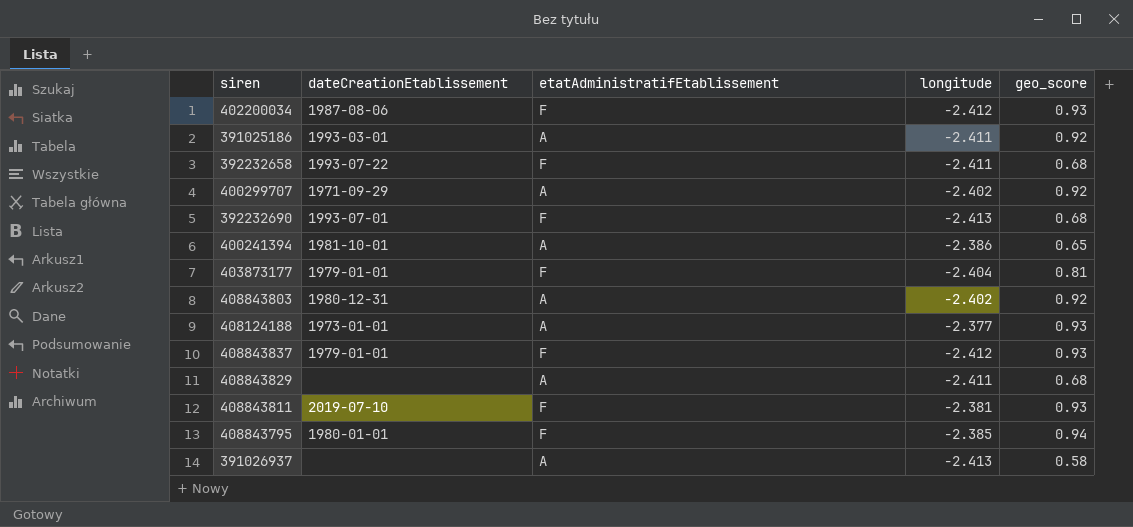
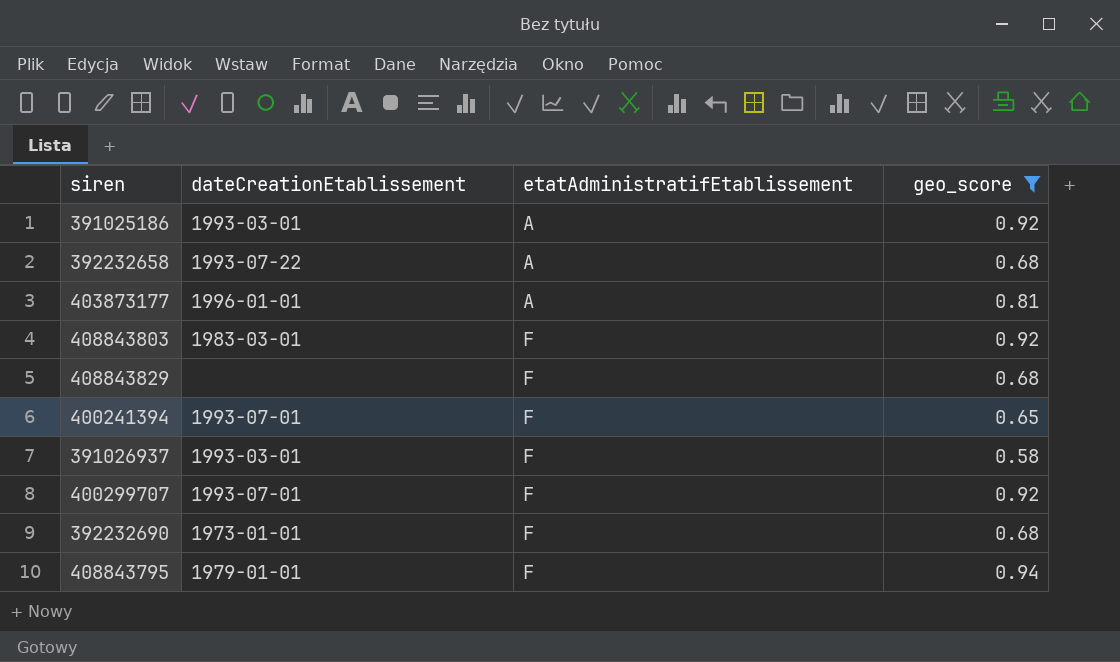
filter: none -> geo_score != 0.93
row order: none -> etatAdministratifEtablissement ascending
column longitude | position: 4 -> none
392232658 | etatAdministratifEtablissement: F -> A
403873177 | dateCreationEtablissement: 1979-01-01 -> 1996-01-01
403873177 | etatAdministratifEtablissement: F -> A
408843803 | dateCreationEtablissement: 1980-12-31 -> 1983-03-01
408843803 | etatAdministratifEtablissement: A -> F
408843829 | etatAdministratifEtablissement: A -> F
400241394 | dateCreationEtablissement: 1981-10-01 -> 1993-07-01
400241394 | etatAdministratifEtablissement: A -> F
391026937 | dateCreationEtablissement: none -> 1993-03-01
391026937 | etatAdministratifEtablissement: A -> F
400299707 | dateCreationEtablissement: 1971-09-29 -> 1993-07-01
400299707 | etatAdministratifEtablissement: A -> F
392232690 | dateCreationEtablissement: 1993-07-01 -> 1973-01-01
408843795 | dateCreationEtablissement: 1980-01-01 -> 1979-01-01

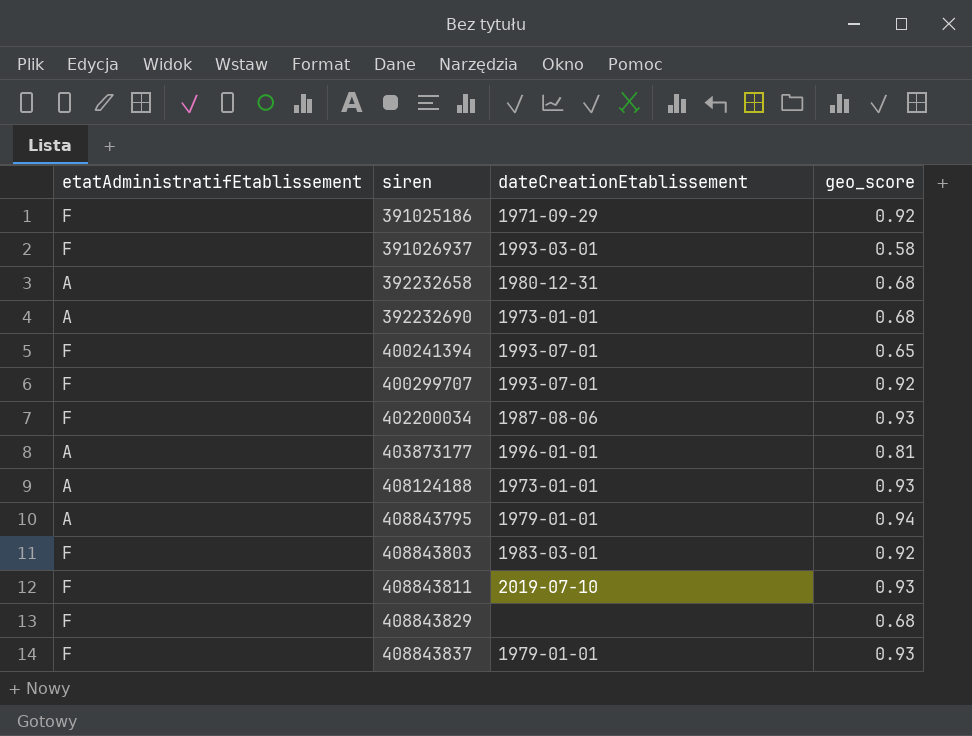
filter: geo_score != 0.93 -> none
row order: etatAdministratifEtablissement ascending -> siren ascending
column etatAdministratifEtablissement | position: 3 -> 1
391025186 | etatAdministratifEtablissement: A -> F
391025186 | dateCreationEtablissement: 1993-03-01 -> 1971-09-29
392232658 | dateCreationEtablissement: 1993-07-22 -> 1980-12-31
392232690 | etatAdministratifEtablissement: F -> A
408843795 | etatAdministratifEtablissement: F -> A

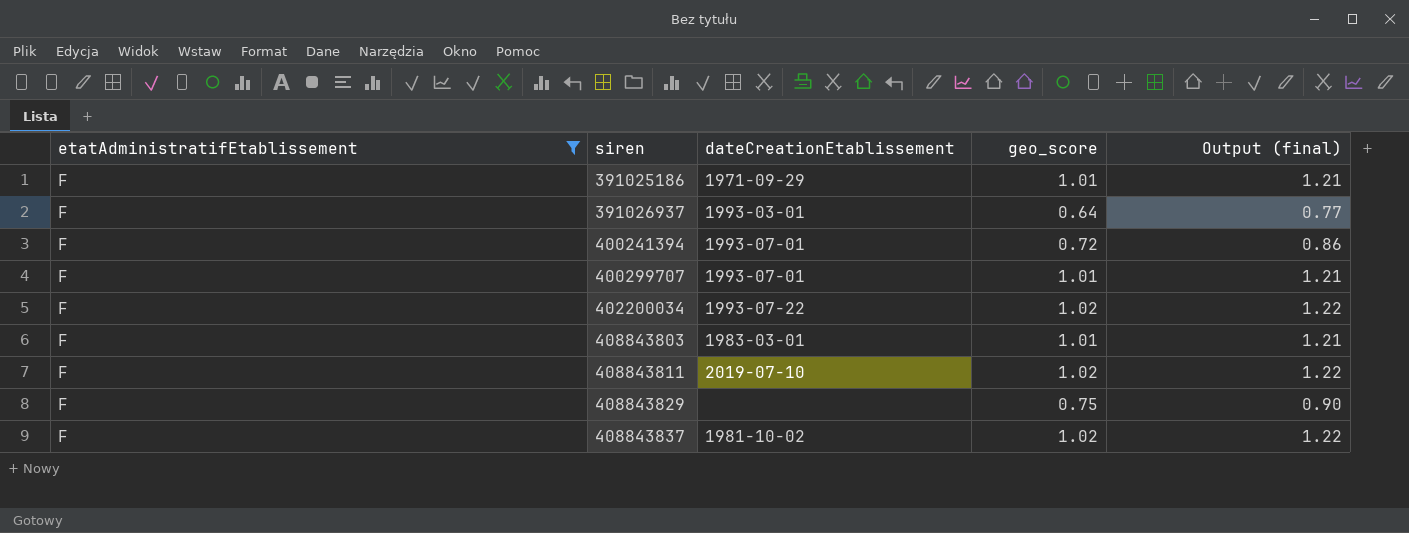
filter: none -> etatAdministratifEtablissement = F
column Output (final) | formula: none -> [geo_score] * 1.2
391025186 | geo_score: 0.92 -> 1.01
391026937 | geo_score: 0.58 -> 0.64
400241394 | geo_score: 0.65 -> 0.72
400299707 | geo_score: 0.92 -> 1.01
402200034 | dateCreationEtablissement: 1987-08-06 -> 1993-07-22
402200034 | geo_score: 0.93 -> 1.02
408843803 | geo_score: 0.92 -> 1.01
408843811 | geo_score: 0.93 -> 1.02
408843829 | geo_score: 0.68 -> 0.75
408843837 | dateCreationEtablissement: 1979-01-01 -> 1981-10-02
408843837 | geo_score: 0.93 -> 1.02

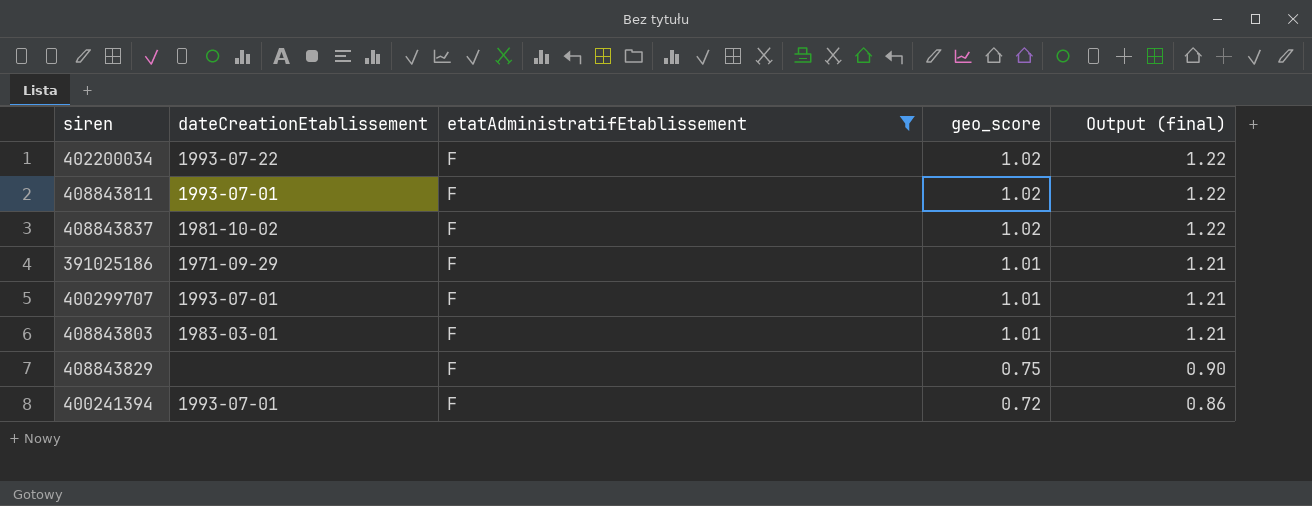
row order: siren ascending -> geo_score descending
column etatAdministratifEtablissement | position: 1 -> 3
row 391026937: F | 1993-03-01 | 0.64 | 0.77 -> none
408843811 | dateCreationEtablissement: 2019-07-10 -> 1993-07-01

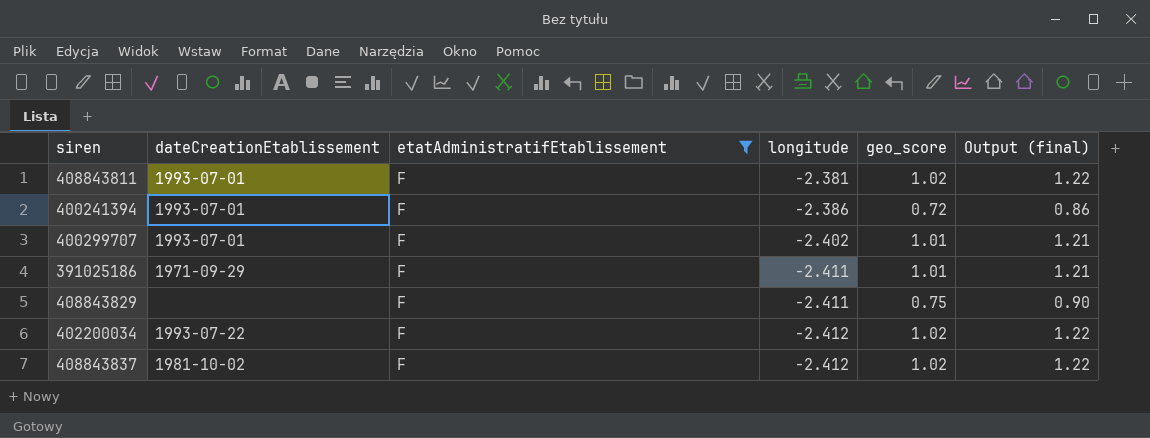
row order: geo_score descending -> longitude descending
column longitude | position: none -> 4
row 408843803: 1983-03-01 | F | 1.01 | 1.21 -> none

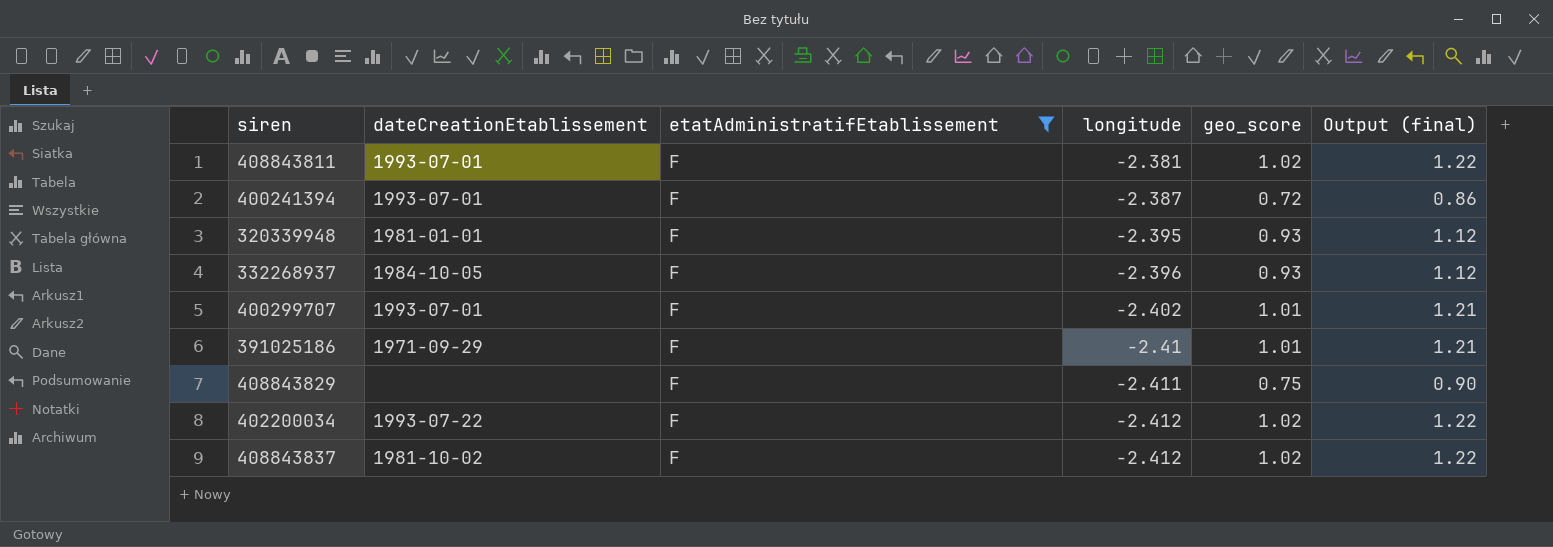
400241394 | longitude: -2.386 -> -2.387
row 320339948: none -> 1981-01-01 | F | -2.395 | 0.93 | 1.12
row 332268937: none -> 1984-10-05 | F | -2.396 | 0.93 | 1.12
391025186 | longitude: -2.411 -> -2.41

